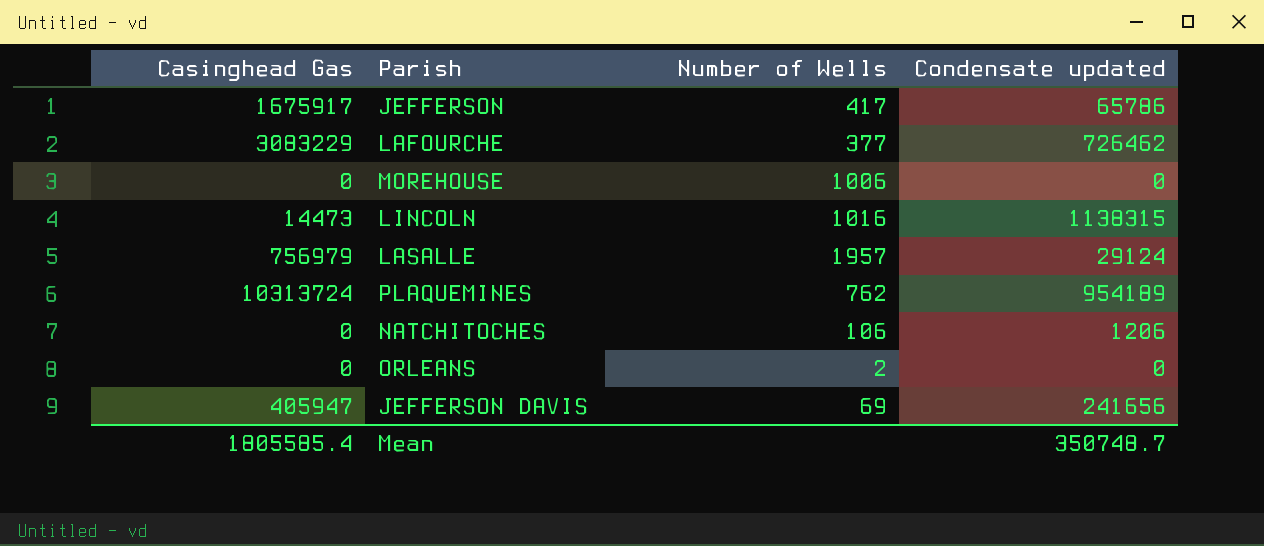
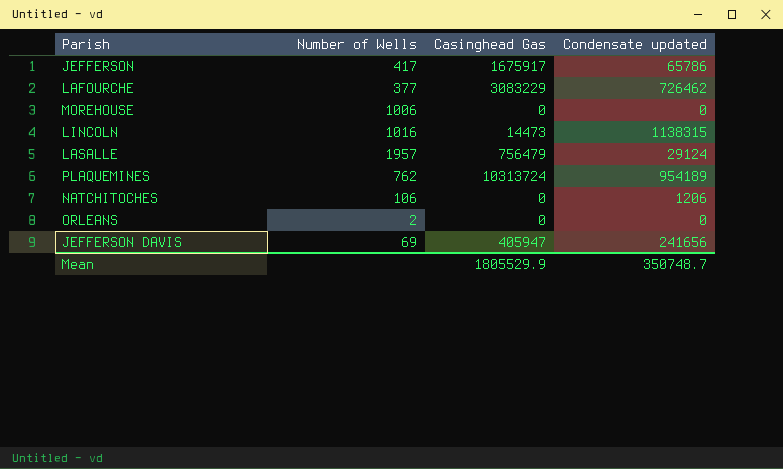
column Casinghead Gas | position: 1 -> 3
LASALLE | Casinghead Gas: 756979 -> 756479
Mean | Casinghead Gas: 1805585.4 -> 1805529.9

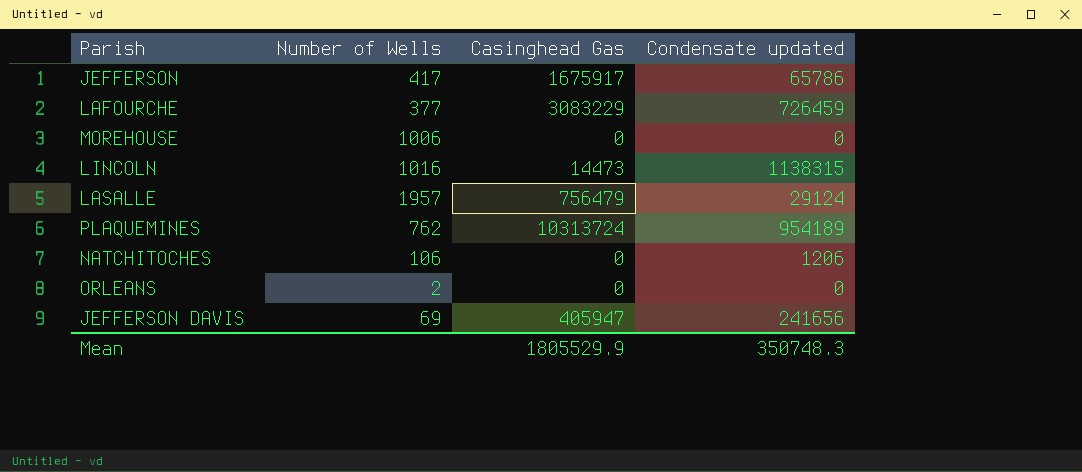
LAFOURCHE | Condensate updated: 726462 -> 726459
Mean | Condensate updated: 350748.7 -> 350748.3

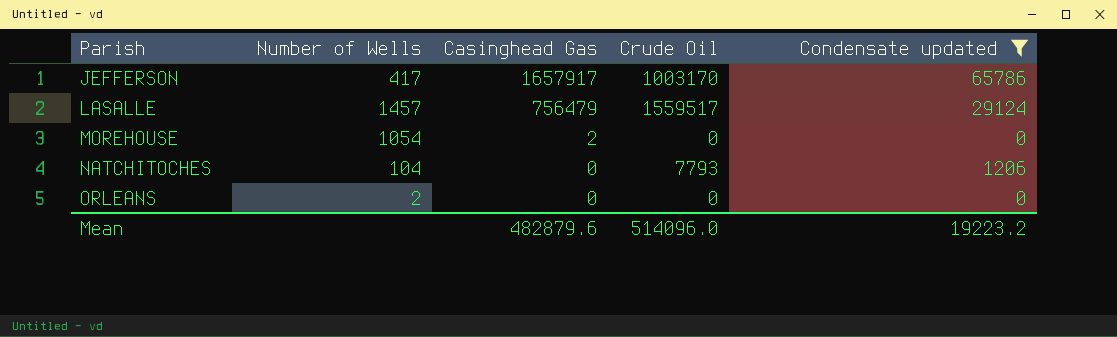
filter: none -> Condensate updated <= 65786
row order: none -> Parish ascending
column Crude Oil | position: none -> 4
JEFFERSON | Casinghead Gas: 1675917 -> 1657917
LASALLE | Number of Wells: 1957 -> 1457
MOREHOUSE | Number of Wells: 1006 -> 1054
MOREHOUSE | Casinghead Gas: 0 -> 2
NATCHITOCHES | Number of Wells: 106 -> 104
Mean | Casinghead Gas: 1805529.9 -> 482879.6
Mean | Condensate updated: 350748.3 -> 19223.2

